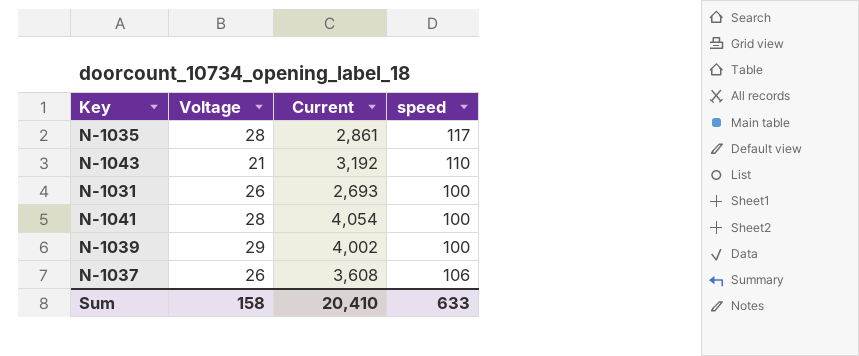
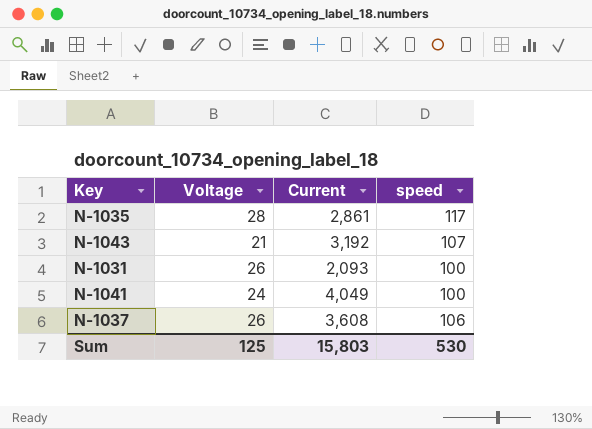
row N-1039: 29 | 4,002 | 100 -> none
N-1043 | speed: 110 -> 107
N-1031 | Current: 2,693 -> 2,093
N-1041 | Voltage: 28 -> 24
N-1041 | Current: 4,054 -> 4,049
Sum | Voltage: 158 -> 125
Sum | Current: 20,410 -> 15,803
Sum | speed: 633 -> 530

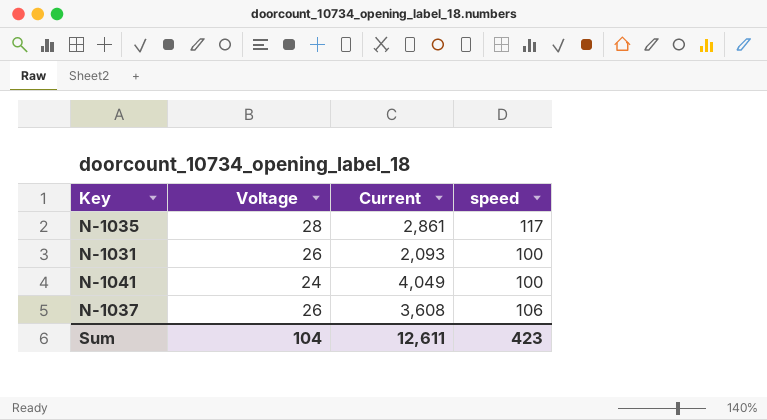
row N-1043: 21 | 3,192 | 107 -> none
Sum | Voltage: 125 -> 104
Sum | Current: 15,803 -> 12,611
Sum | speed: 530 -> 423

